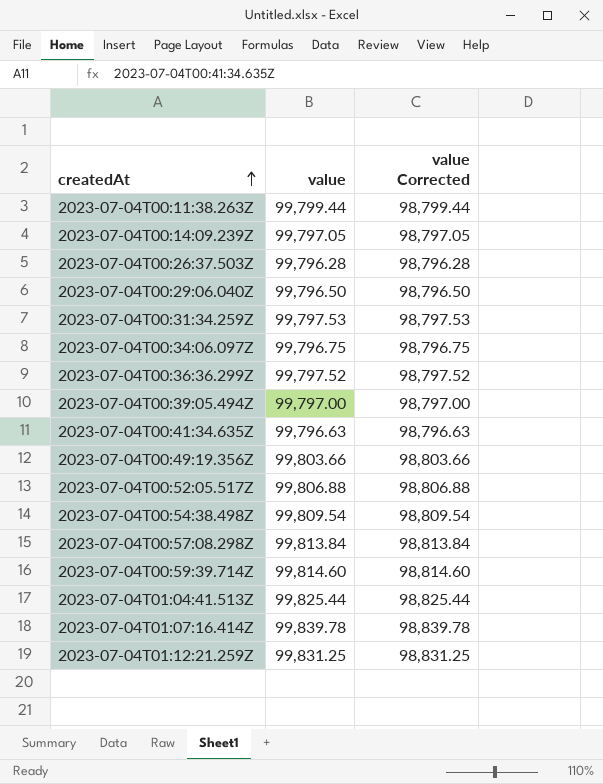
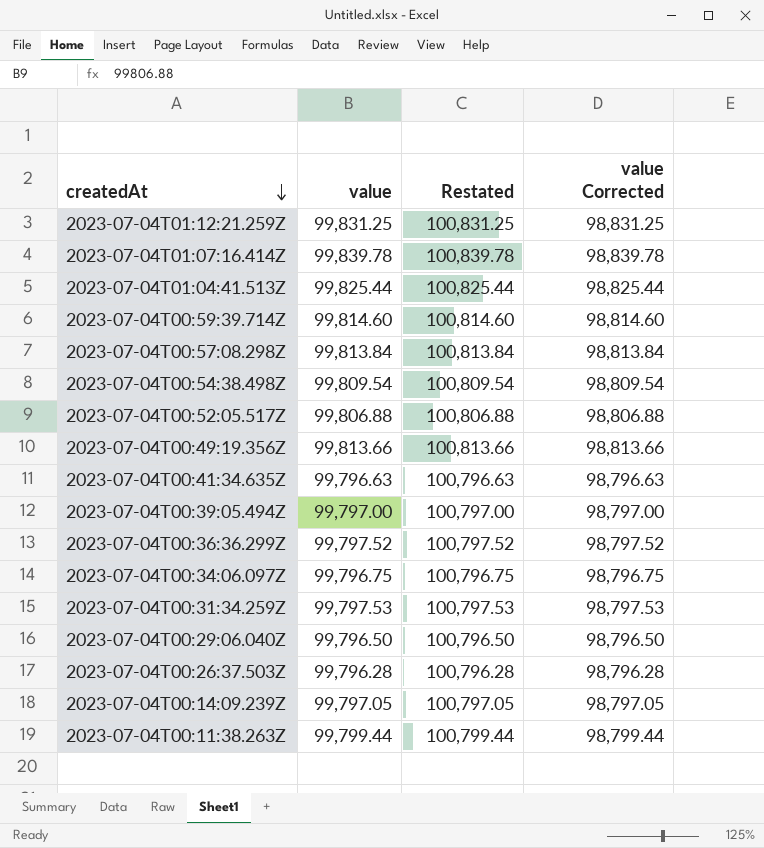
row order: createdAt ascending -> createdAt descending
column Restated | formula: none -> [value] + 1000
2023-07-04T00:49:19.356Z | value: 99,803.66 -> 99,813.66
2023-07-04T00:49:19.356Z | value Corrected: 98,803.66 -> 98,813.66

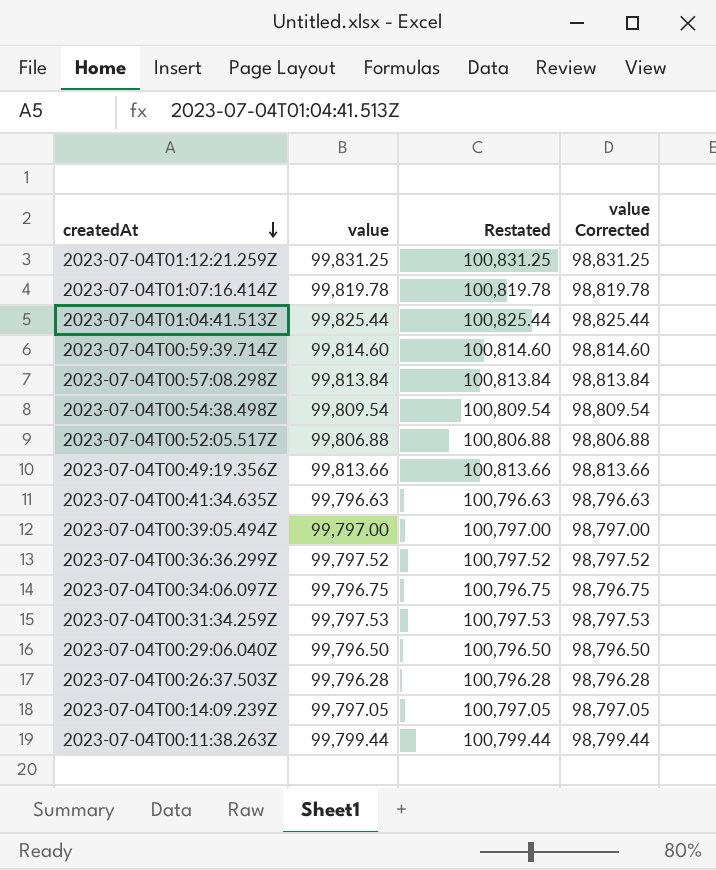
2023-07-04T01:07:16.414Z | value: 99,839.78 -> 99,819.78
2023-07-04T01:07:16.414Z | Restated: 100,839.78 -> 100,819.78
2023-07-04T01:07:16.414Z | value Corrected: 98,839.78 -> 98,819.78

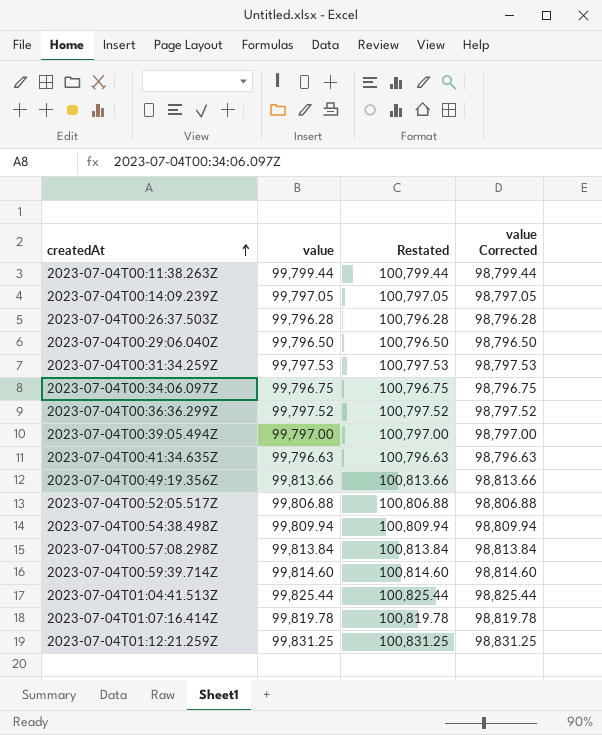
row order: createdAt descending -> createdAt ascending
2023-07-04T00:54:38.498Z | value: 99,809.54 -> 99,809.94
2023-07-04T00:54:38.498Z | Restated: 100,809.54 -> 100,809.94
2023-07-04T00:54:38.498Z | value Corrected: 98,809.54 -> 98,809.94

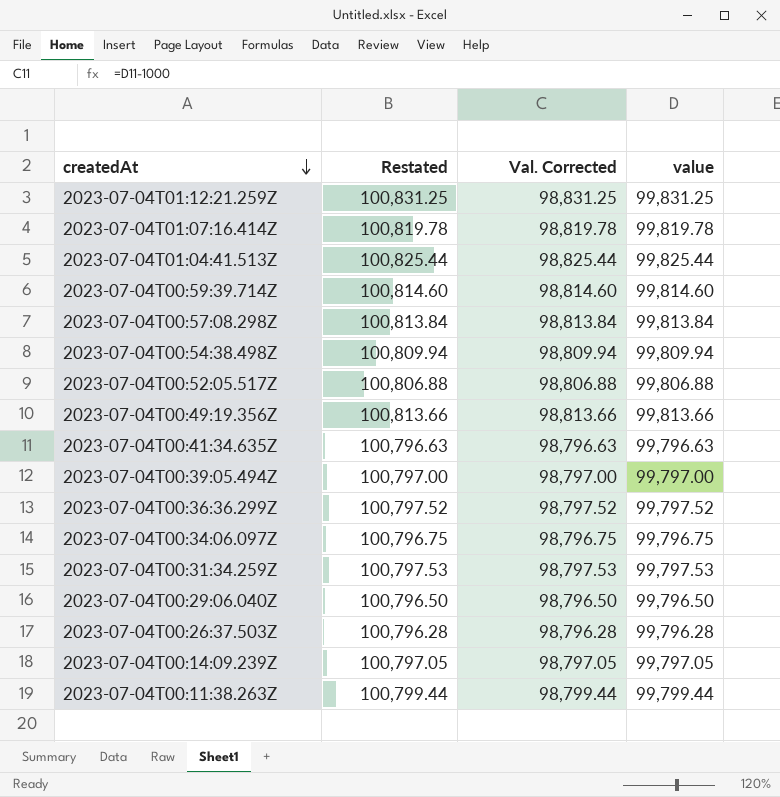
row order: createdAt ascending -> createdAt descending
column name: value Corrected -> Val. Corrected
column value | position: 2 -> 4

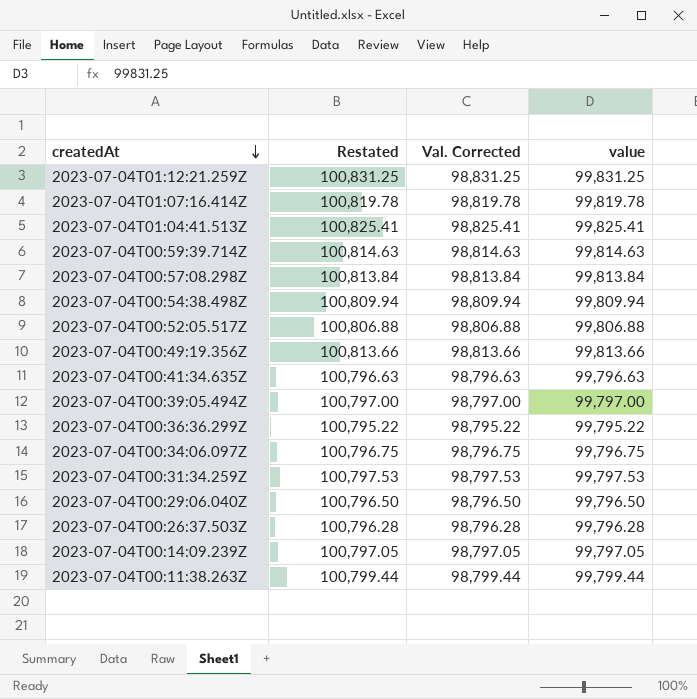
2023-07-04T01:04:41.513Z | Restated: 100,825.44 -> 100,825.41
2023-07-04T01:04:41.513Z | Val. Corrected: 98,825.44 -> 98,825.41
2023-07-04T01:04:41.513Z | value: 99,825.44 -> 99,825.41
2023-07-04T00:59:39.714Z | Restated: 100,814.60 -> 100,814.63
2023-07-04T00:59:39.714Z | Val. Corrected: 98,814.60 -> 98,814.63
2023-07-04T00:59:39.714Z | value: 99,814.60 -> 99,814.63
2023-07-04T00:36:36.299Z | Restated: 100,797.52 -> 100,795.22
2023-07-04T00:36:36.299Z | Val. Corrected: 98,797.52 -> 98,795.22
2023-07-04T00:36:36.299Z | value: 99,797.52 -> 99,795.22

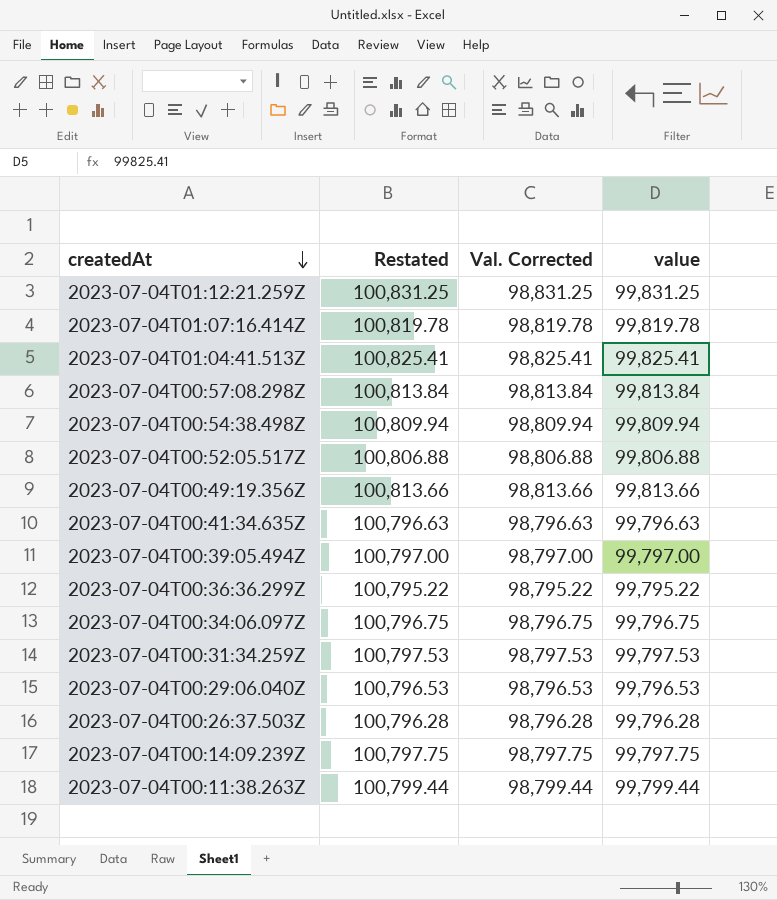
row 2023-07-04T00:59:39.714Z: 100,814.63 | 98,814.63 | 99,814.63 -> none
2023-07-04T00:29:06.040Z | Restated: 100,796.50 -> 100,796.53
2023-07-04T00:29:06.040Z | Val. Corrected: 98,796.50 -> 98,796.53
2023-07-04T00:29:06.040Z | value: 99,796.50 -> 99,796.53
2023-07-04T00:14:09.239Z | Restated: 100,797.05 -> 100,797.75
2023-07-04T00:14:09.239Z | Val. Corrected: 98,797.05 -> 98,797.75
2023-07-04T00:14:09.239Z | value: 99,797.05 -> 99,797.75

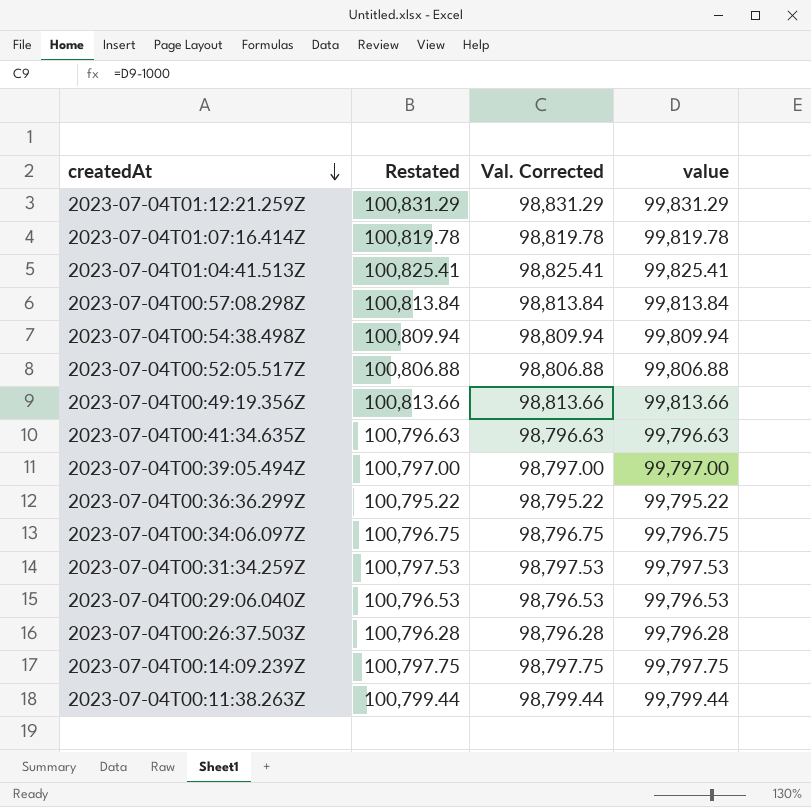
2023-07-04T01:12:21.259Z | Restated: 100,831.25 -> 100,831.29
2023-07-04T01:12:21.259Z | Val. Corrected: 98,831.25 -> 98,831.29
2023-07-04T01:12:21.259Z | value: 99,831.25 -> 99,831.29

